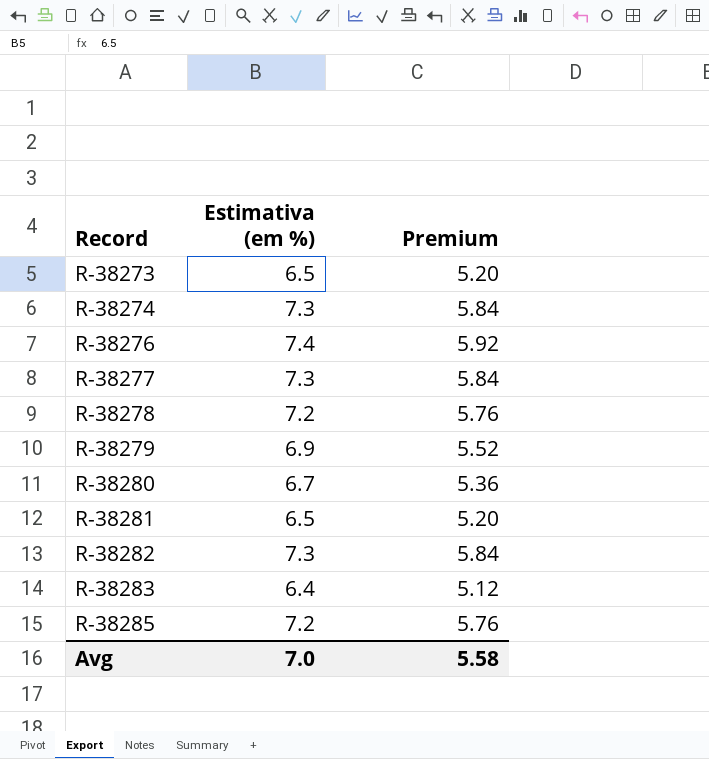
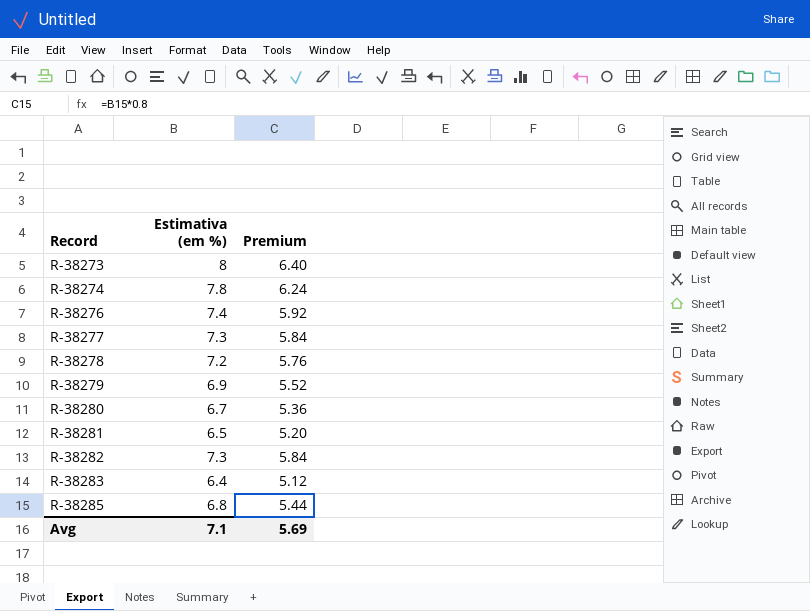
R-38273 | Estimativa (em %): 6.5 -> 8
R-38273 | Premium: 5.20 -> 6.40
R-38274 | Estimativa (em %): 7.3 -> 7.8
R-38274 | Premium: 5.84 -> 6.24
R-38285 | Estimativa (em %): 7.2 -> 6.8
R-38285 | Premium: 5.76 -> 5.44
Avg | Estimativa (em %): 7.0 -> 7.1
Avg | Premium: 5.58 -> 5.69

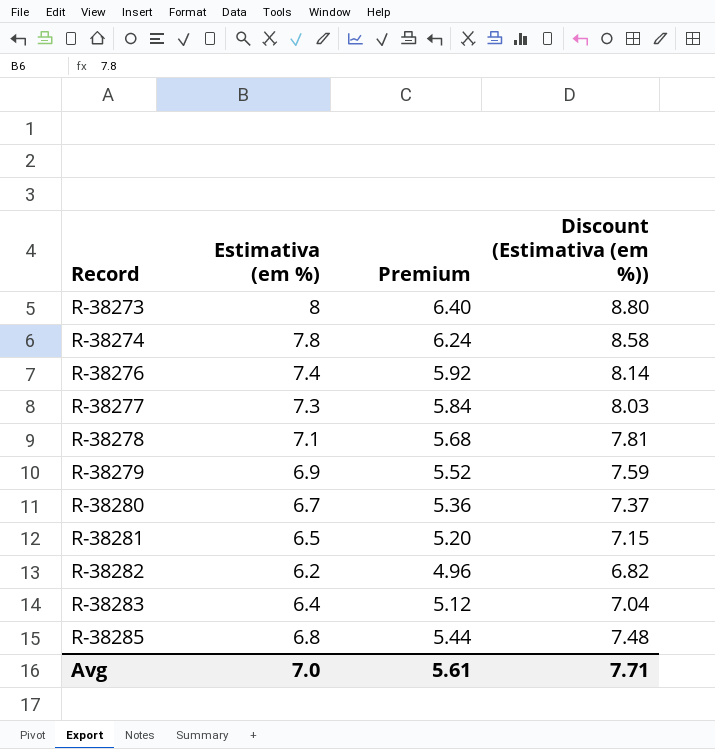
column Discount (Estimativa (em %)) | formula: none -> [Estimativa (em %)] * 1.1
R-38278 | Estimativa (em %): 7.2 -> 7.1
R-38278 | Premium: 5.76 -> 5.68
R-38282 | Estimativa (em %): 7.3 -> 6.2
R-38282 | Premium: 5.84 -> 4.96
Avg | Estimativa (em %): 7.1 -> 7.0
Avg | Premium: 5.69 -> 5.61

